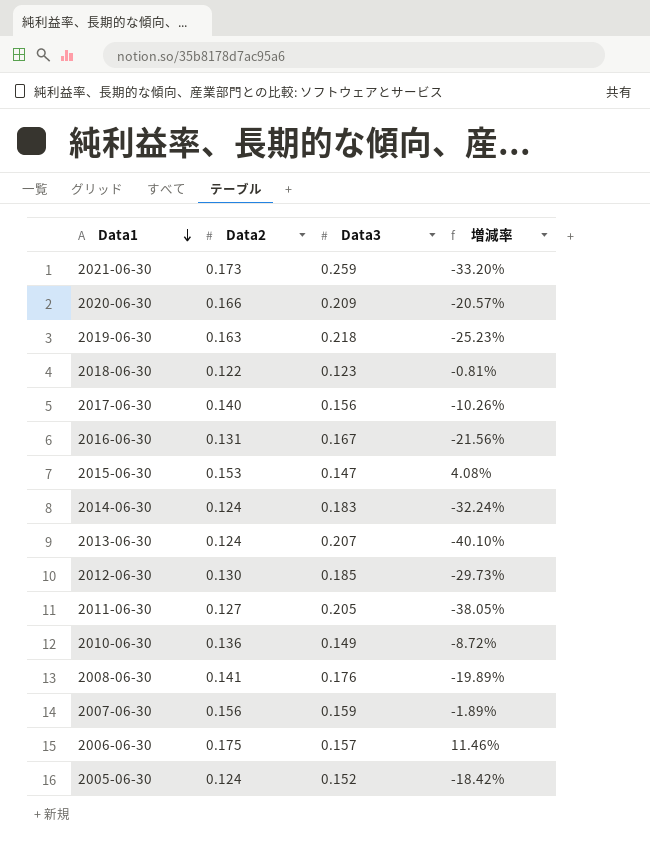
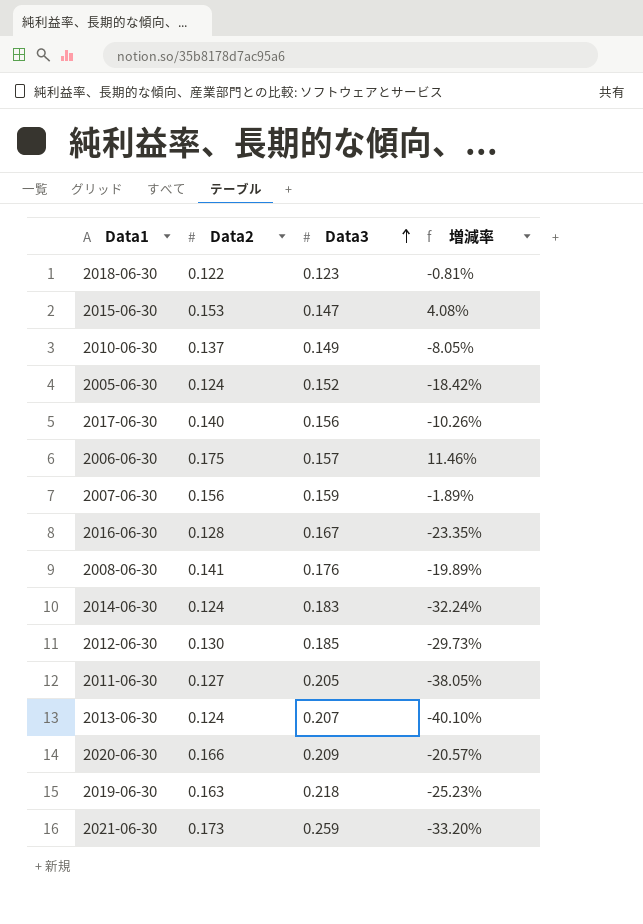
row order: Data1 descending -> Data3 ascending
2010-06-30 | Data2: 0.136 -> 0.137
2010-06-30 | 増減率: -8.72% -> -8.05%
2016-06-30 | Data2: 0.131 -> 0.128
2016-06-30 | 増減率: -21.56% -> -23.35%

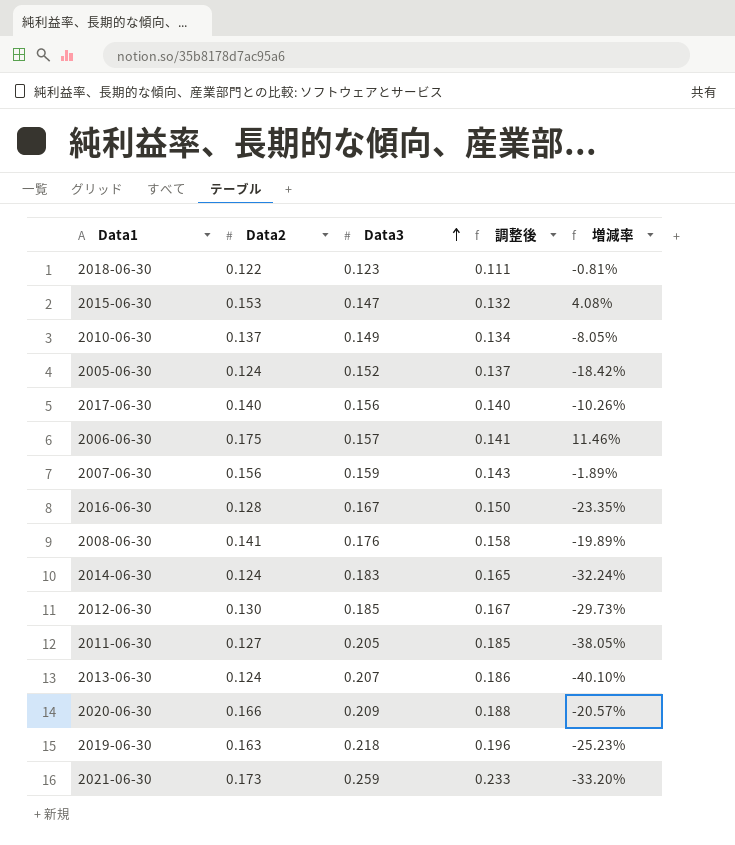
column 調整後 | formula: none -> [Data3] * 0.9

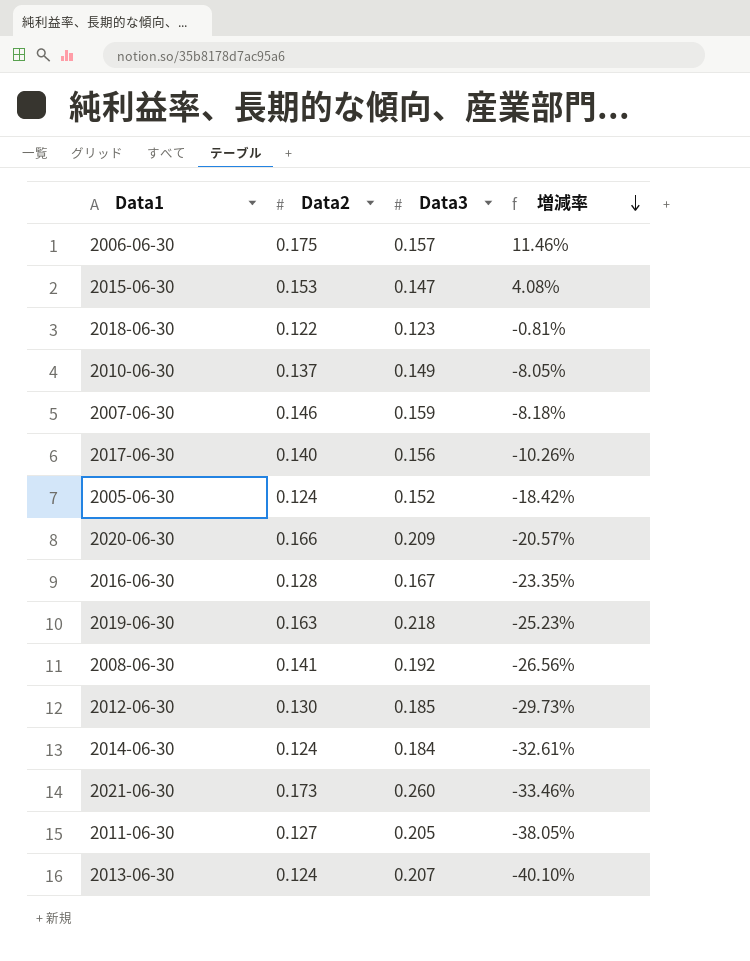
row order: Data3 ascending -> 増減率 descending
column 調整後 | formula: [Data3] * 0.9 -> none
2007-06-30 | Data2: 0.156 -> 0.146
2007-06-30 | 増減率: -1.89% -> -8.18%
2008-06-30 | Data3: 0.176 -> 0.192
2008-06-30 | 増減率: -19.89% -> -26.56%
2014-06-30 | Data3: 0.183 -> 0.184
2014-06-30 | 増減率: -32.24% -> -32.61%
2021-06-30 | Data3: 0.259 -> 0.260
2021-06-30 | 増減率: -33.20% -> -33.46%

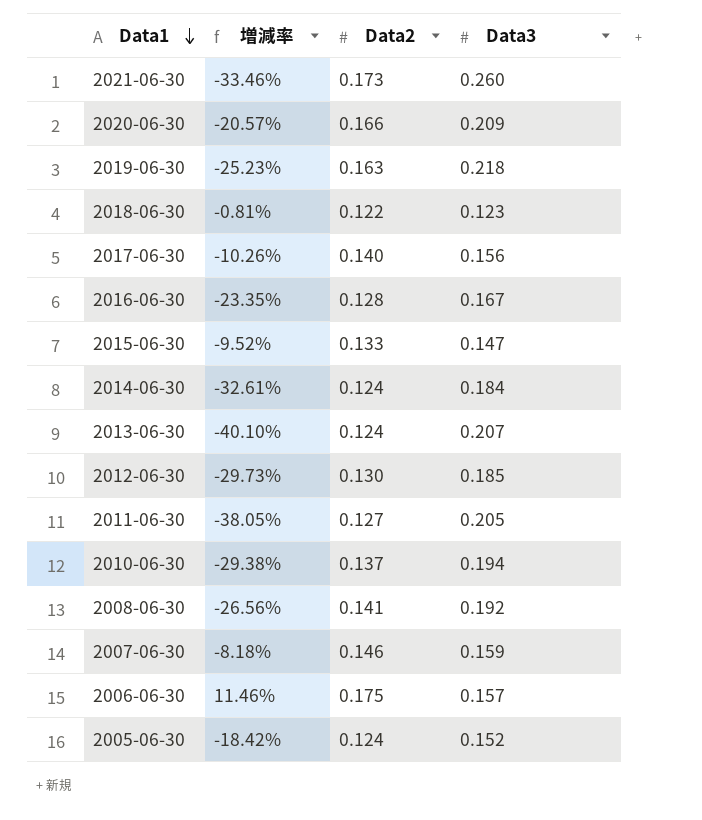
row order: 増減率 descending -> Data1 descending
column 増減率 | position: 4 -> 2
2015-06-30 | 増減率: 4.08% -> -9.52%
2015-06-30 | Data2: 0.153 -> 0.133
2010-06-30 | 増減率: -8.05% -> -29.38%
2010-06-30 | Data3: 0.149 -> 0.194

